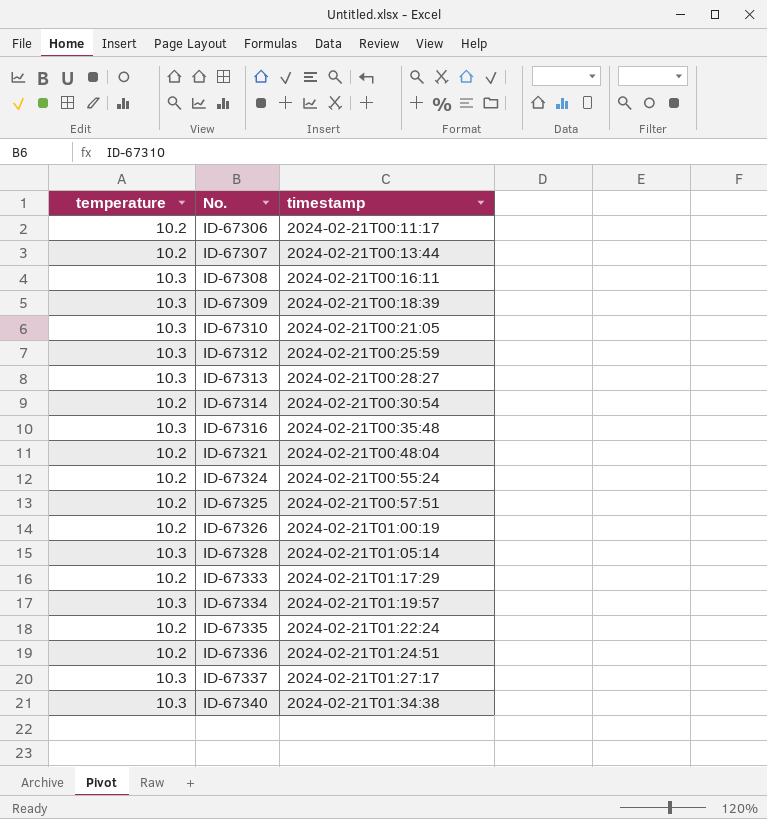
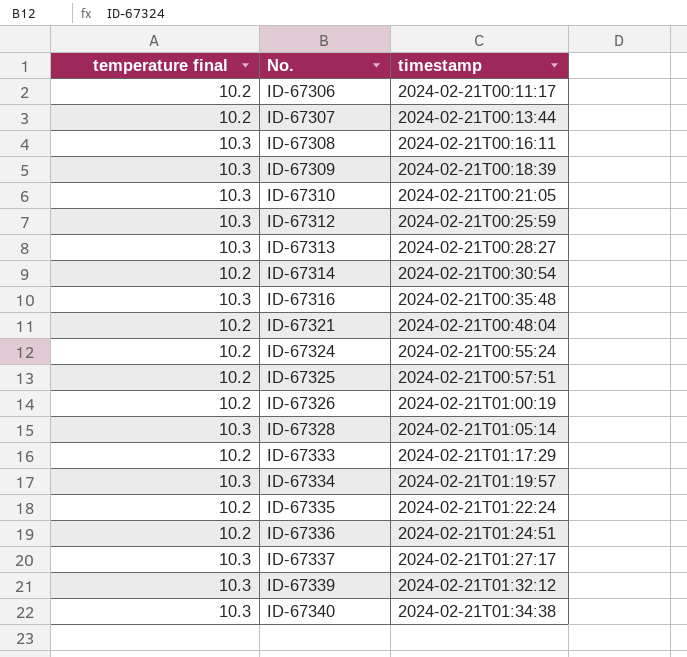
column name: temperature -> temperature final
row ID-67339: none -> 10.3 | 2024-02-21T01:32:12

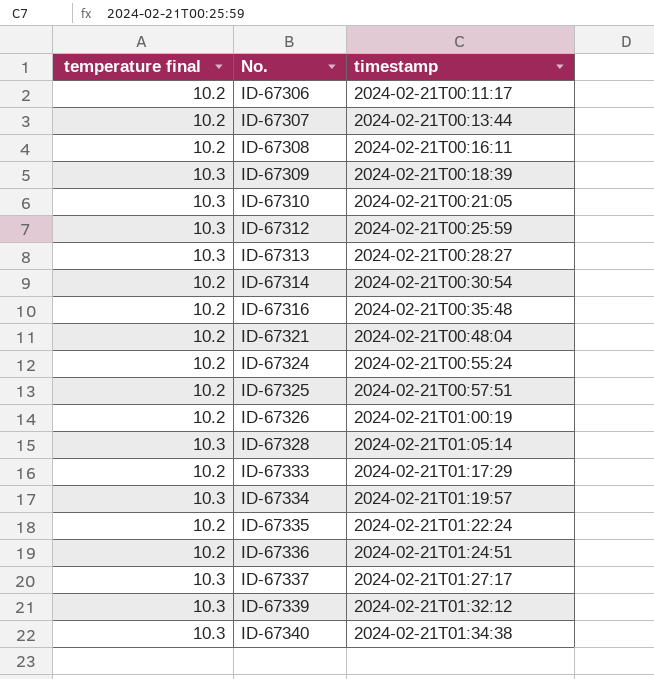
ID-67308 | temperature final: 10.3 -> 10.2
ID-67316 | temperature final: 10.3 -> 10.2

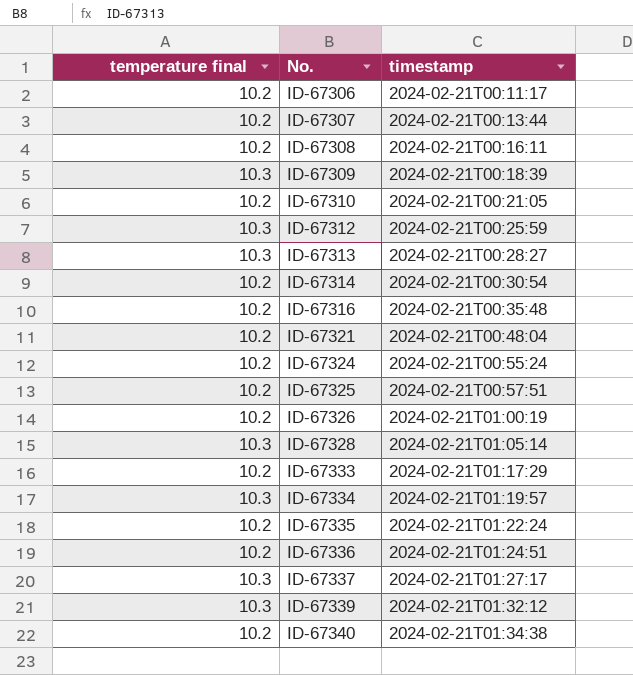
ID-67310 | temperature final: 10.3 -> 10.2
ID-67340 | temperature final: 10.3 -> 10.2

